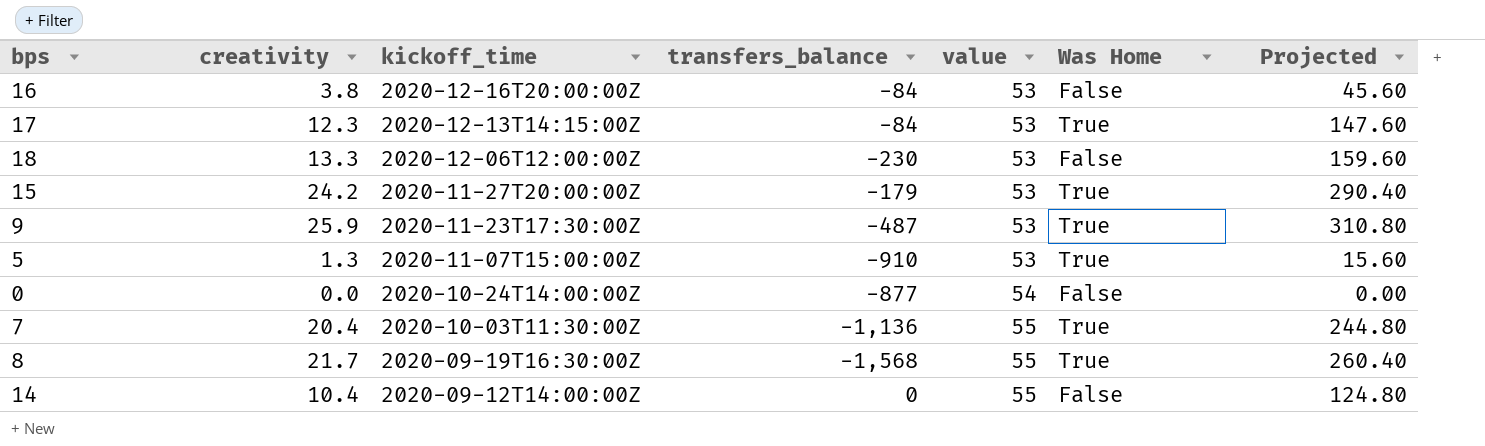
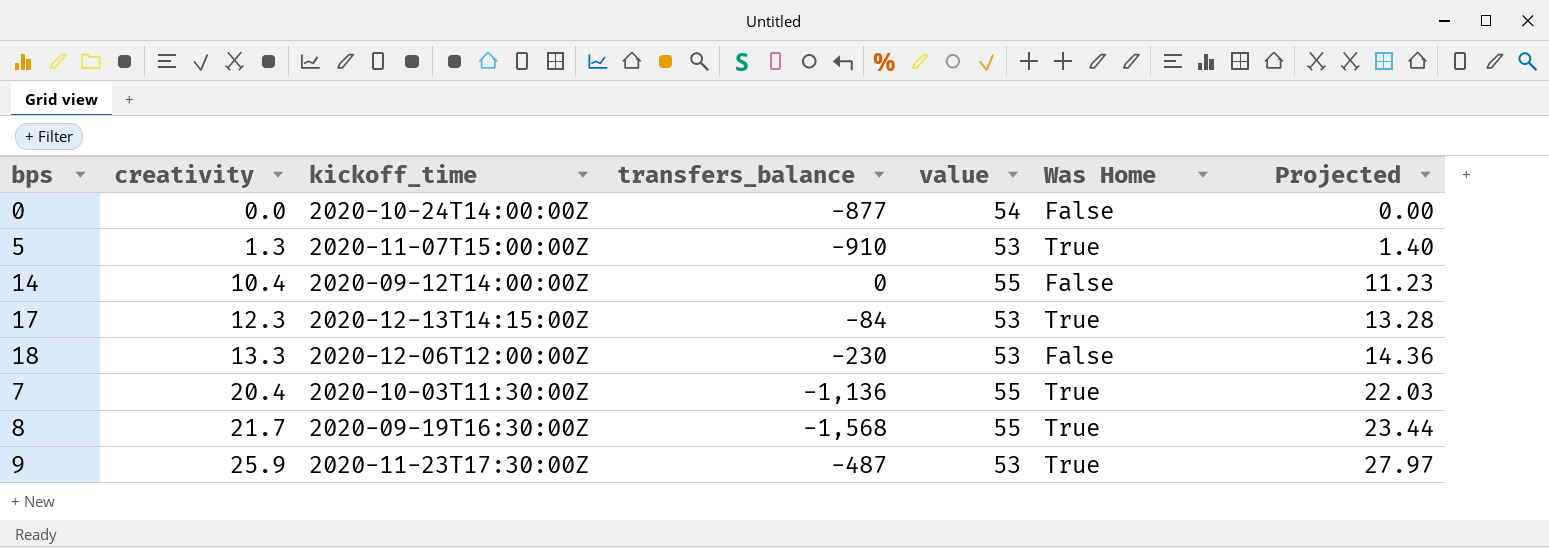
row order: kickoff_time descending -> creativity ascending
column Projected | formula: [creativity] * 12 -> [creativity] * 1.08
row 16: 3.8 | 2020-12-16T20:00:00Z | -84 | 53 | False | 45.60 -> none
row 15: 24.2 | 2020-11-27T20:00:00Z | -179 | 53 | True | 290.40 -> none

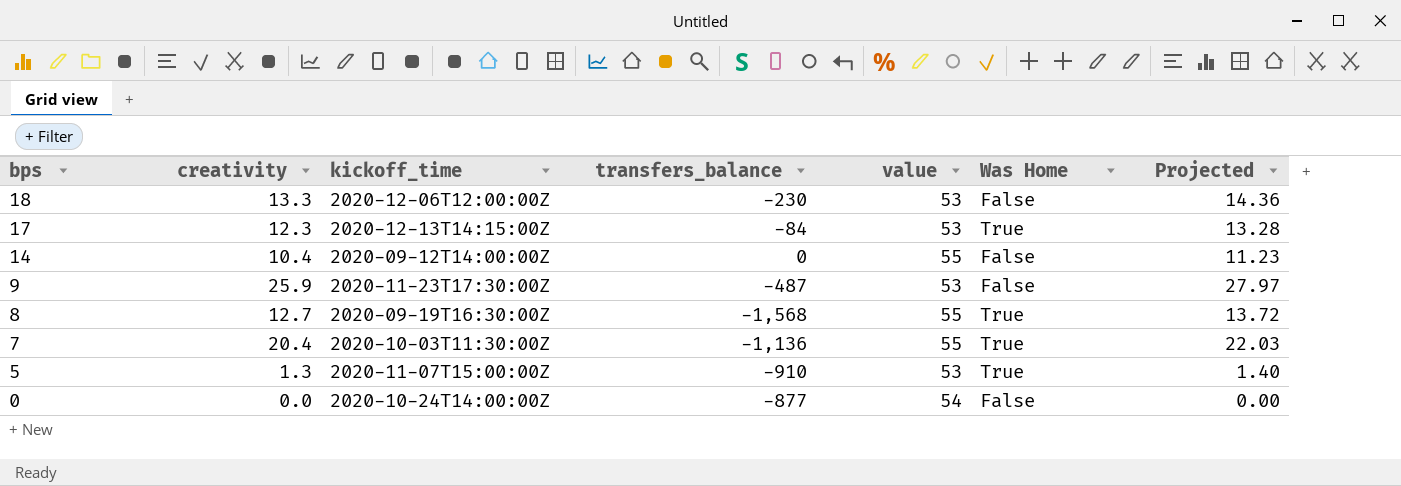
row order: creativity ascending -> bps descending
9 | Was Home: True -> False
8 | creativity: 21.7 -> 12.7
8 | Projected: 23.44 -> 13.72

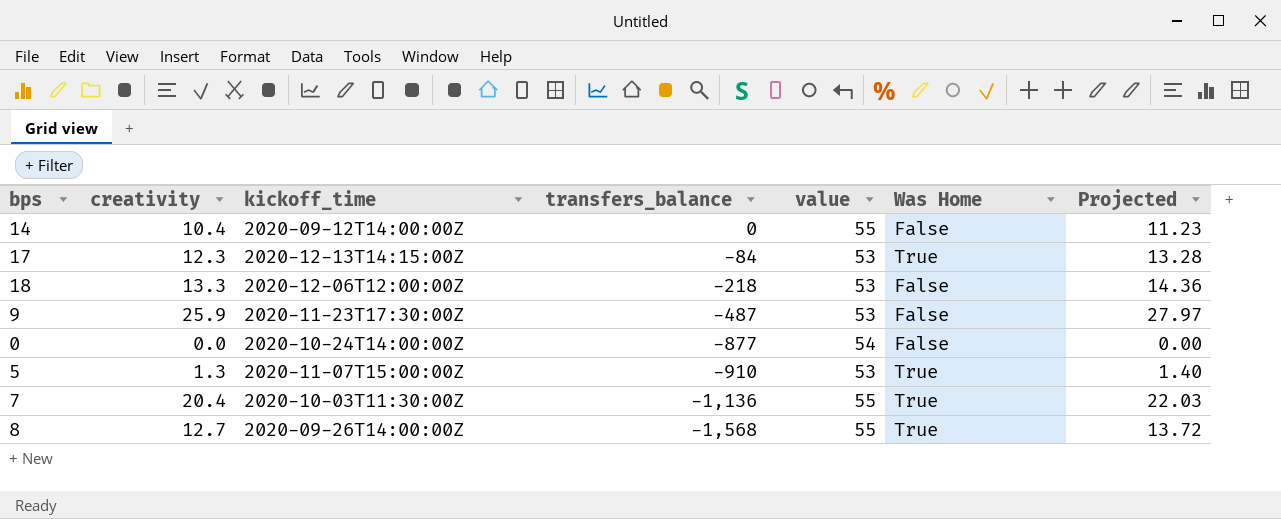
row order: bps descending -> transfers_balance descending
18 | transfers_balance: -230 -> -218
8 | kickoff_time: 2020-09-19T16:30:00Z -> 2020-09-26T14:00:00Z

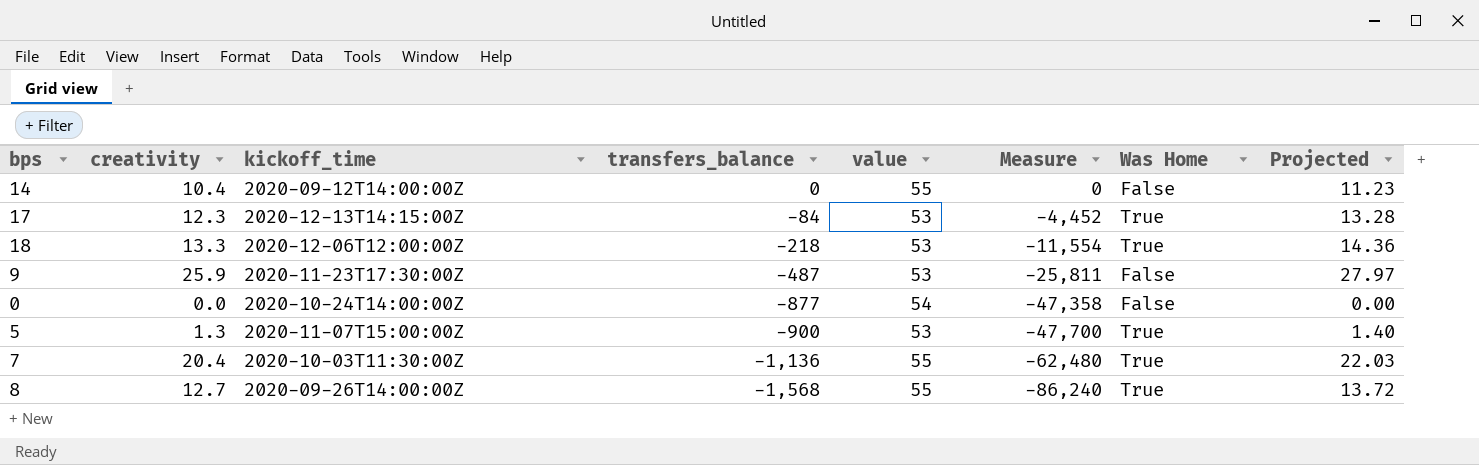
column Measure | formula: none -> [transfers_balance] * [value]
18 | Was Home: False -> True
5 | transfers_balance: -910 -> -900

